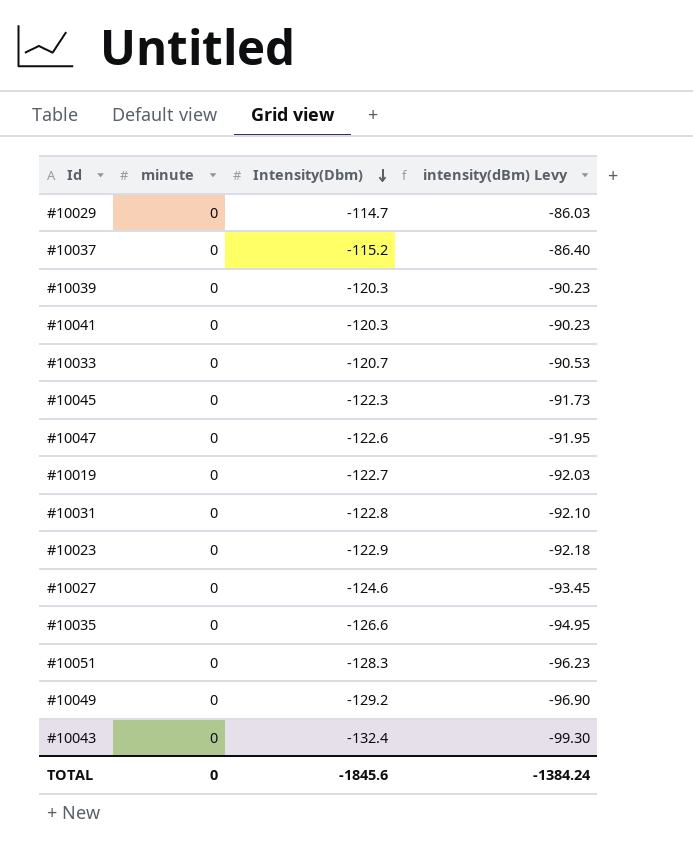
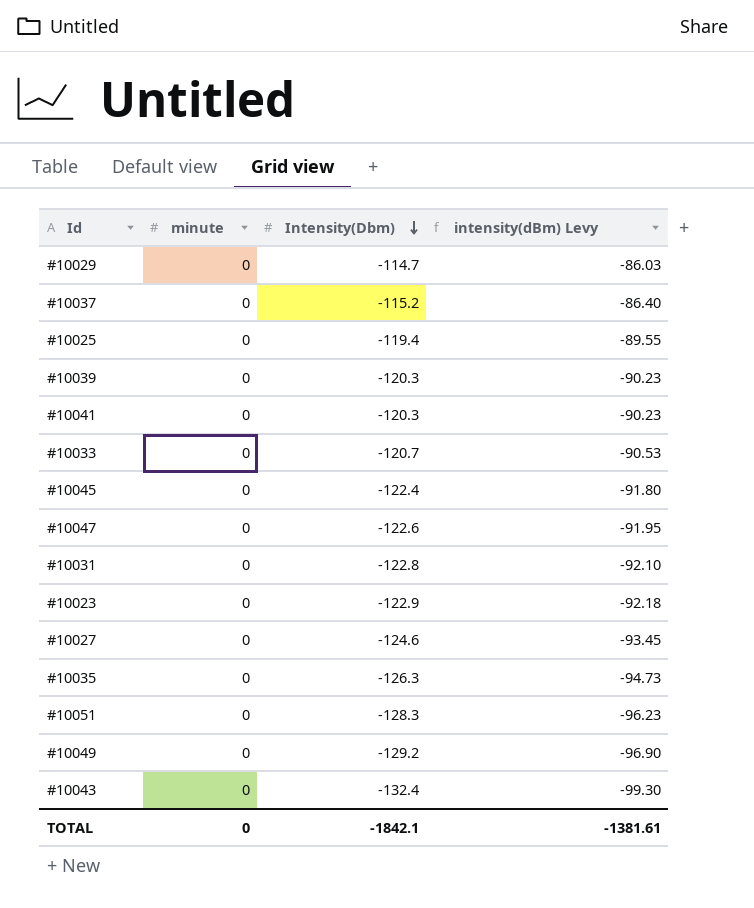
row #10019: 0 | -122.7 | -92.03 -> none
row #10025: none -> 0 | -119.4 | -89.55
#10045 | Intensity(Dbm): -122.3 -> -122.4
#10045 | intensity(dBm) Levy: -91.73 -> -91.80
#10035 | Intensity(Dbm): -126.6 -> -126.3
#10035 | intensity(dBm) Levy: -94.95 -> -94.73
TOTAL | Intensity(Dbm): -1845.6 -> -1842.1
TOTAL | intensity(dBm) Levy: -1384.24 -> -1381.61

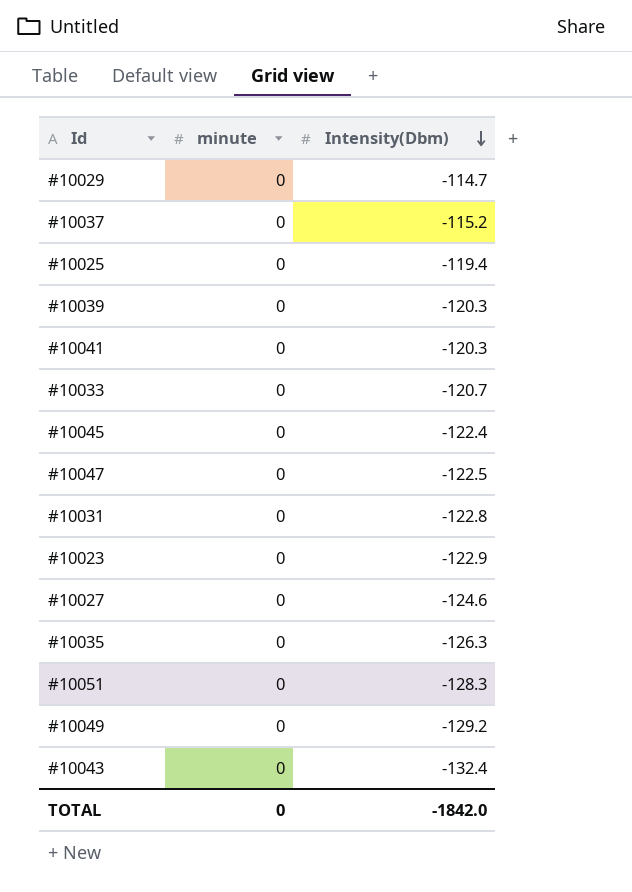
column intensity(dBm) Levy | formula: [Intensity(Dbm)] * 0.75 -> none
#10047 | Intensity(Dbm): -122.6 -> -122.5
TOTAL | Intensity(Dbm): -1842.1 -> -1842.0

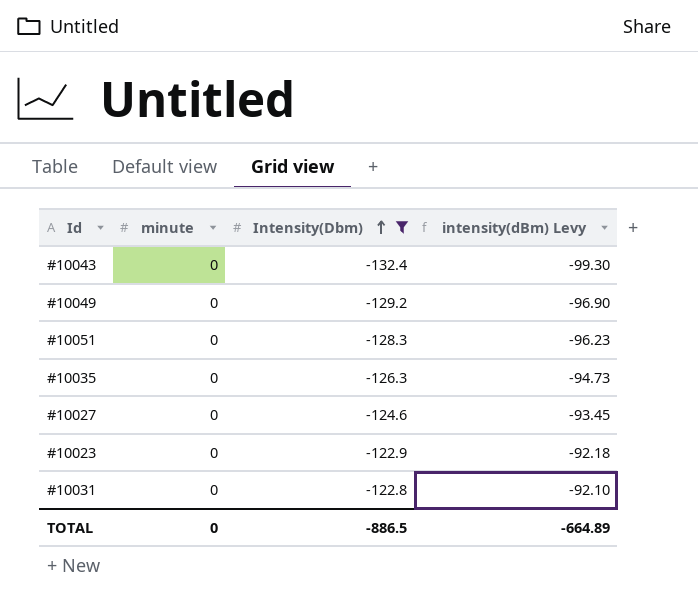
filter: none -> Intensity(Dbm) <= -122.8
row order: Intensity(Dbm) descending -> Intensity(Dbm) ascending
column intensity(dBm) Levy | formula: none -> [Intensity(Dbm)] * 0.75
TOTAL | Intensity(Dbm): -1842.0 -> -886.5

